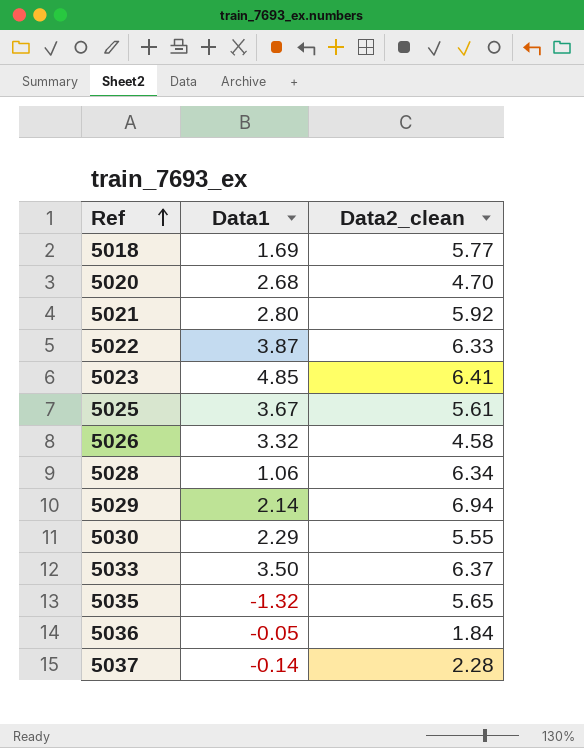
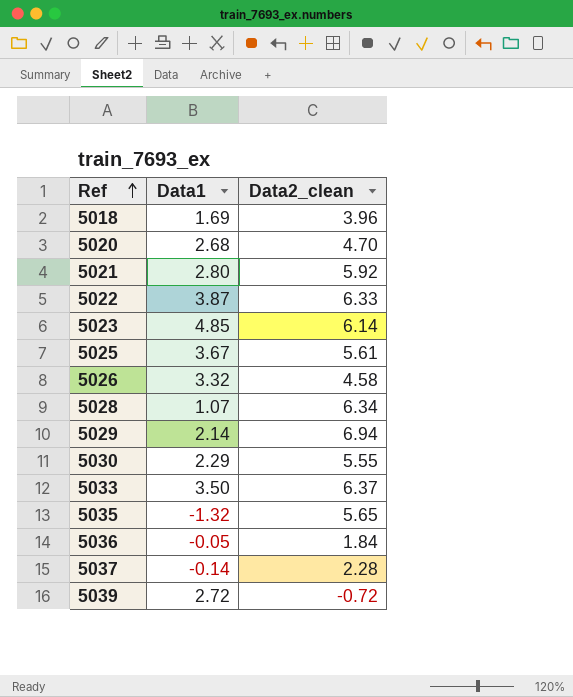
5018 | Data2_clean: 5.77 -> 3.96
5023 | Data2_clean: 6.41 -> 6.14
5028 | Data1: 1.06 -> 1.07
row 5039: none -> 2.72 | -0.72

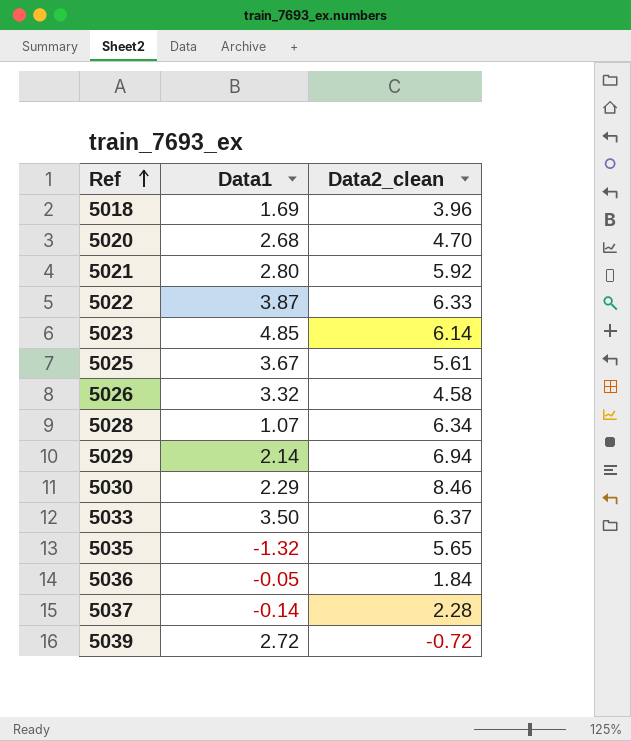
5030 | Data2_clean: 5.55 -> 8.46

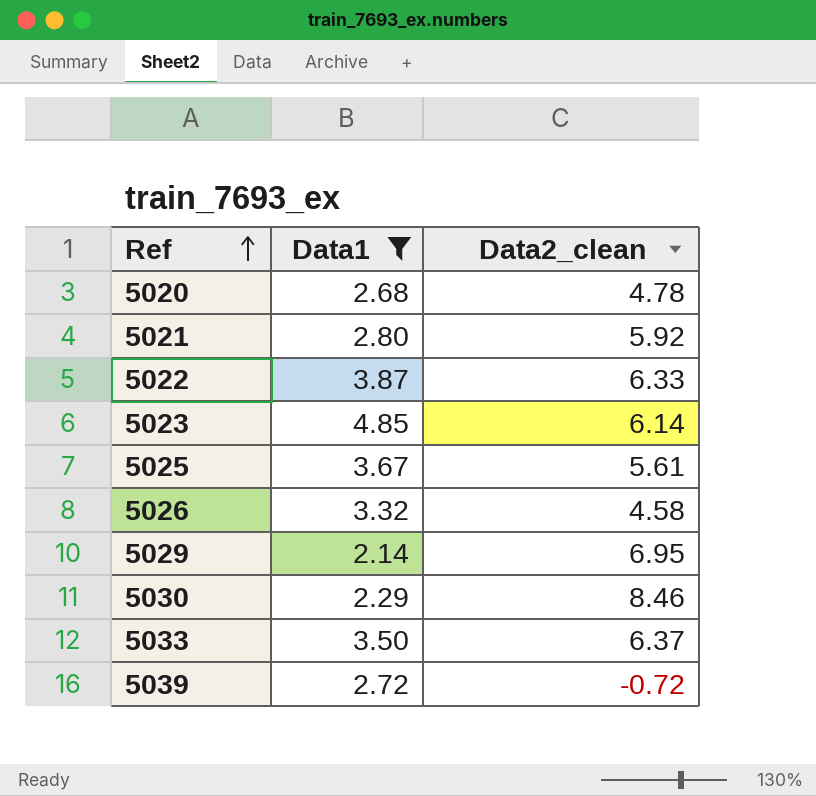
filter: none -> Data1 >= 2.14
5020 | Data2_clean: 4.70 -> 4.78
5029 | Data2_clean: 6.94 -> 6.95

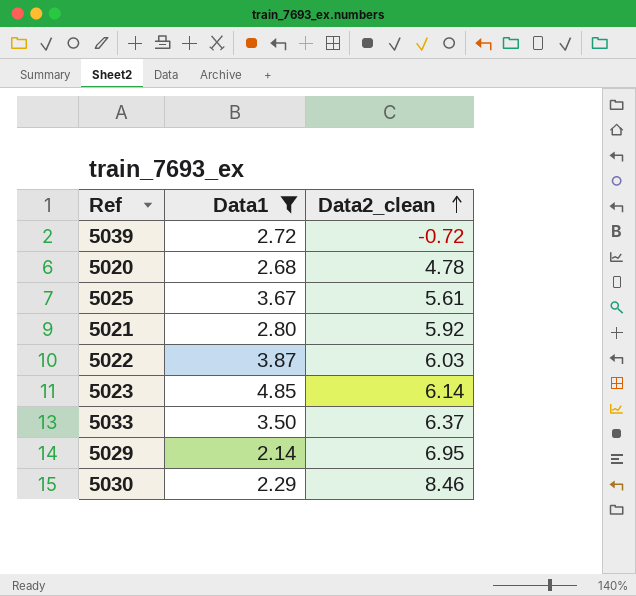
row order: Ref ascending -> Data2_clean ascending
row 5026: 3.32 | 4.58 -> none
5022 | Data2_clean: 6.33 -> 6.03

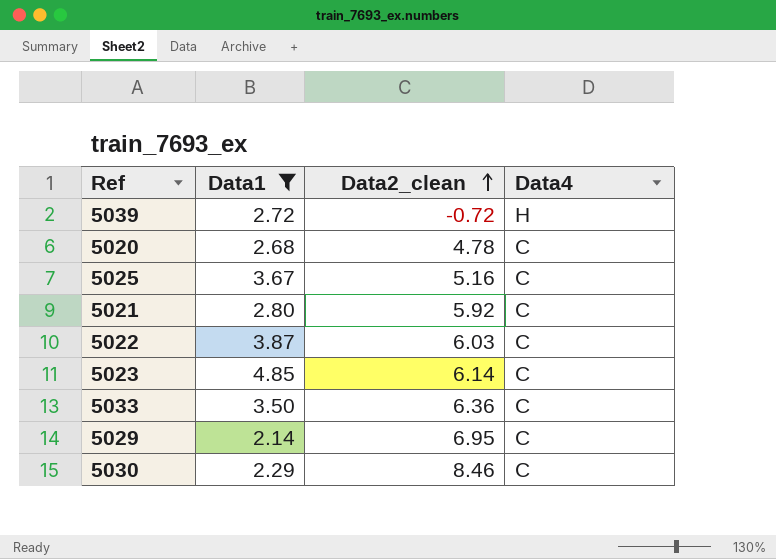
column Data4 | position: none -> 4
5025 | Data2_clean: 5.61 -> 5.16
5033 | Data2_clean: 6.37 -> 6.36

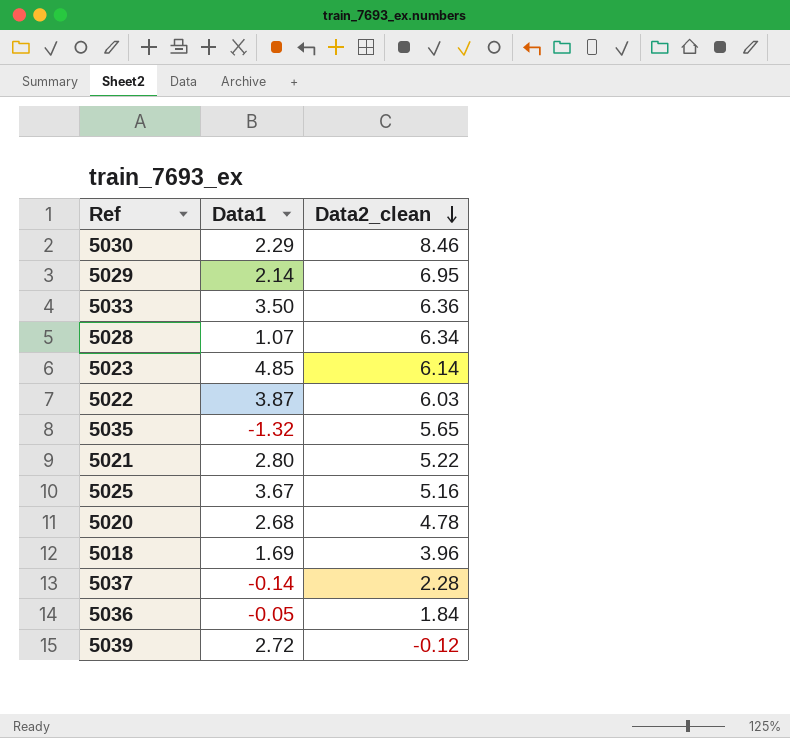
filter: Data1 >= 2.14 -> none
row order: Data2_clean ascending -> Data2_clean descending
column Data4 | position: 4 -> none
5021 | Data2_clean: 5.92 -> 5.22
5039 | Data2_clean: -0.72 -> -0.12

